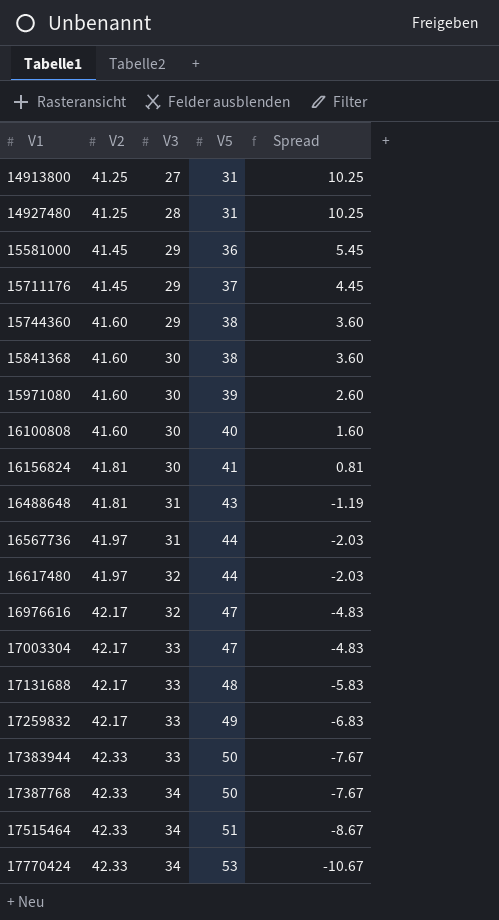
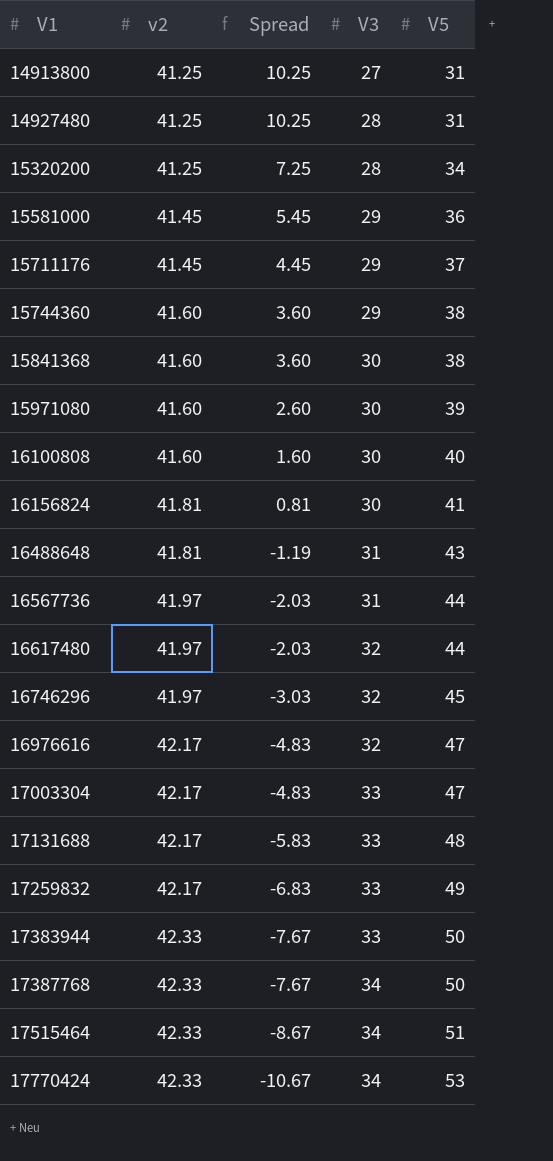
column name: V2 -> v2
column Spread | position: 5 -> 3
row 15320200: none -> 41.25 | 7.25 | 28 | 34
row 16746296: none -> 41.97 | -3.03 | 32 | 45

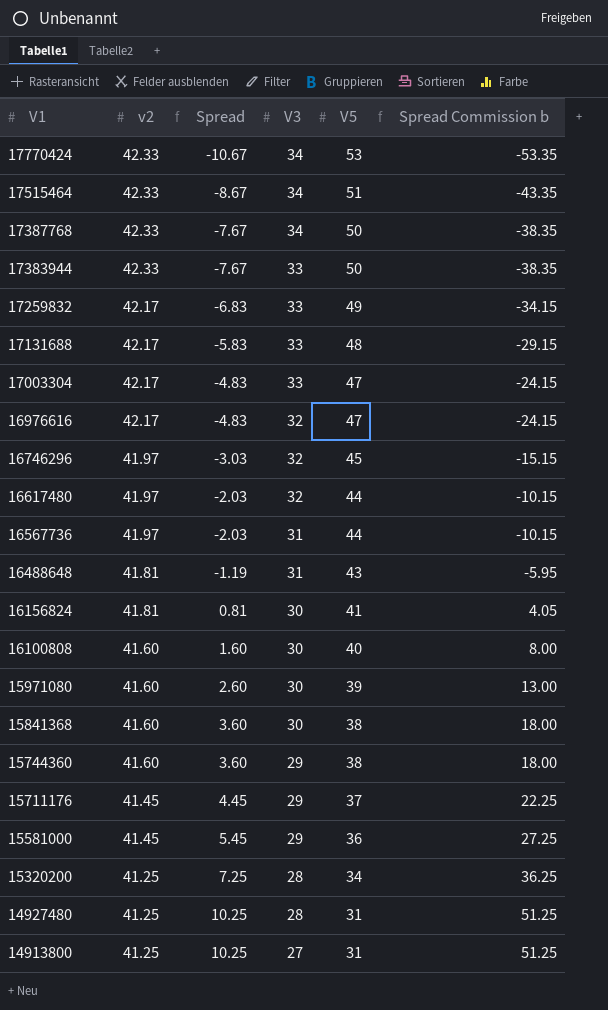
row order: V1 ascending -> V1 descending
column Spread Commission b | formula: none -> [Spread] * 5

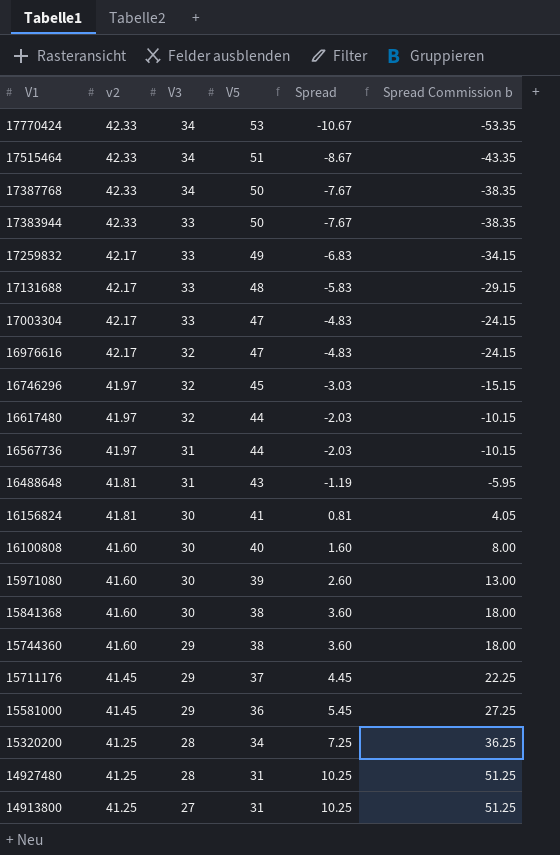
column Spread | position: 3 -> 5

